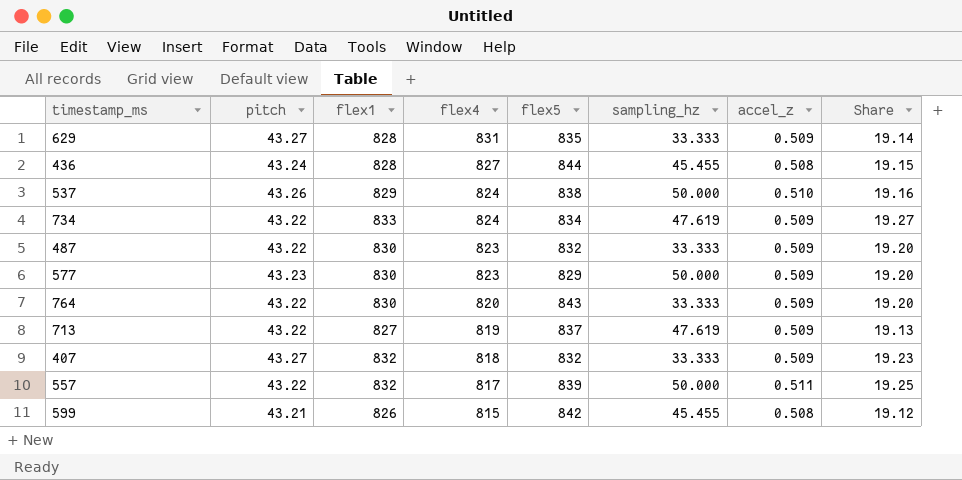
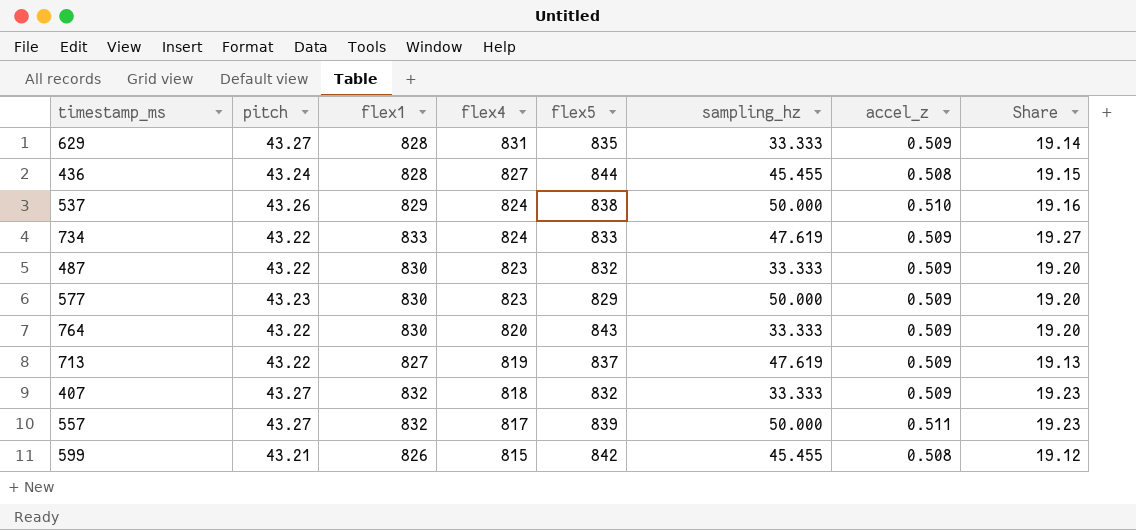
734 | flex5: 834 -> 833
557 | pitch: 43.22 -> 43.27
557 | Share: 19.25 -> 19.23

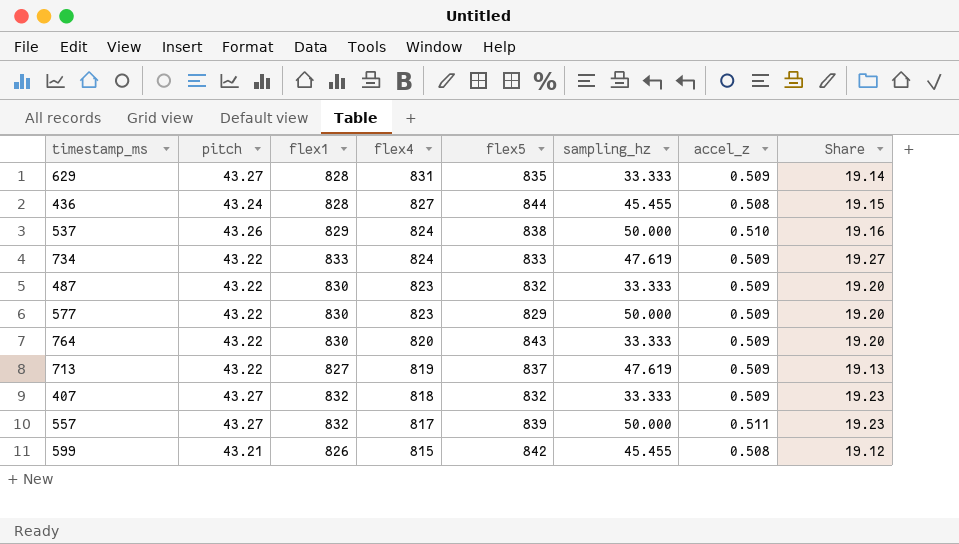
577 | pitch: 43.23 -> 43.22

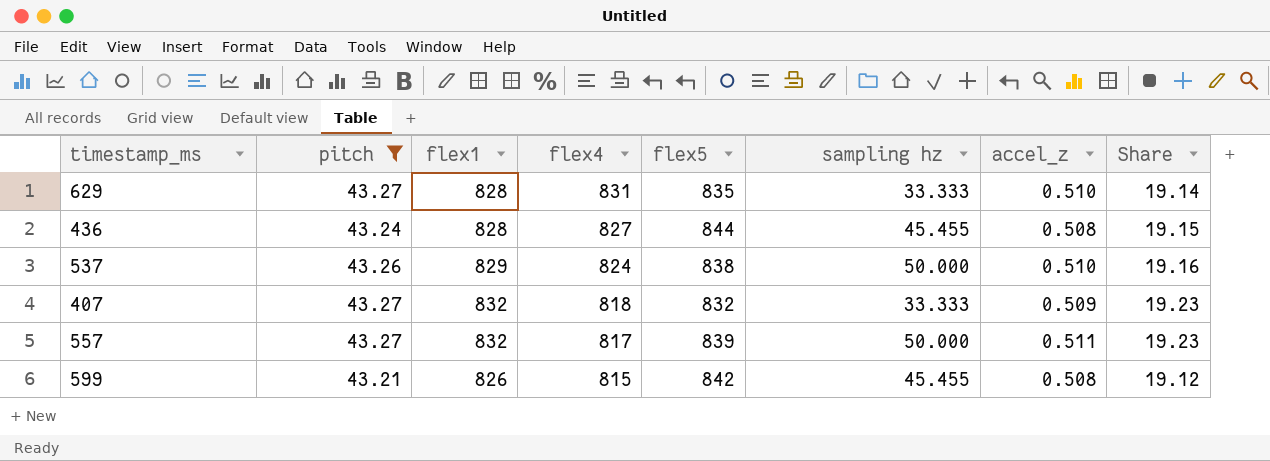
filter: none -> pitch != 43.22
column name: sampling_hz -> sampling hz
629 | accel_z: 0.509 -> 0.510

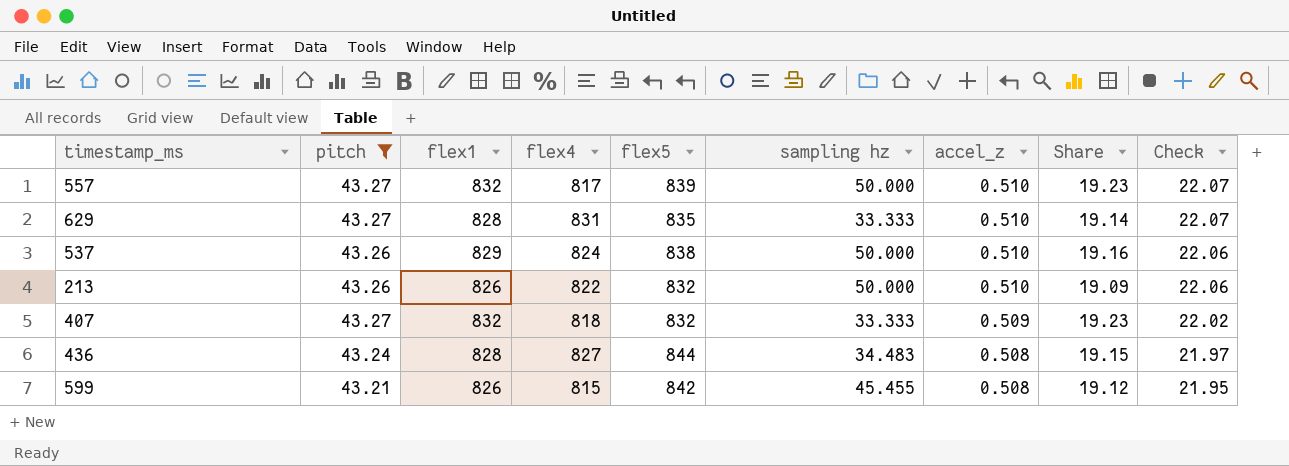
row order: flex4 descending -> accel_z descending
column Check | formula: none -> [pitch] * [accel_z]
557 | accel_z: 0.511 -> 0.510
row 213: none -> 43.26 | 826 | 822 | 832 | 50.000 | 0.510 | 19.09 | 22.06
436 | sampling hz: 45.455 -> 34.483

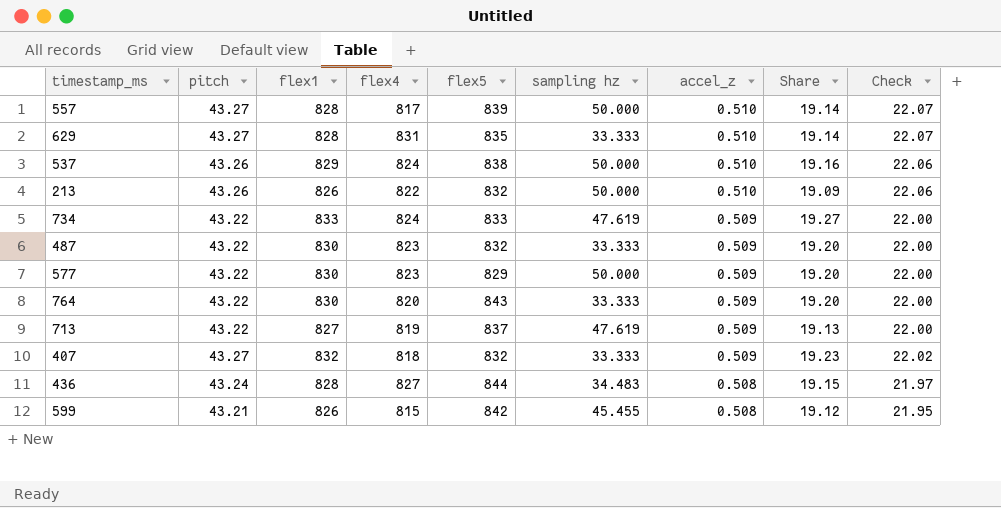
filter: pitch != 43.22 -> none
557 | flex1: 832 -> 828
557 | Share: 19.23 -> 19.14

